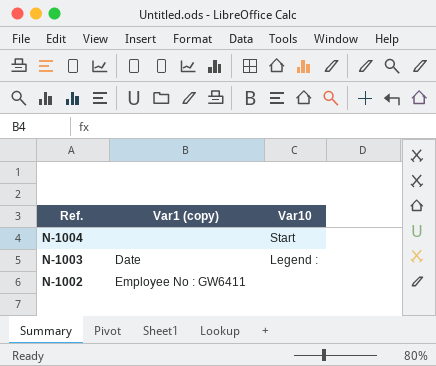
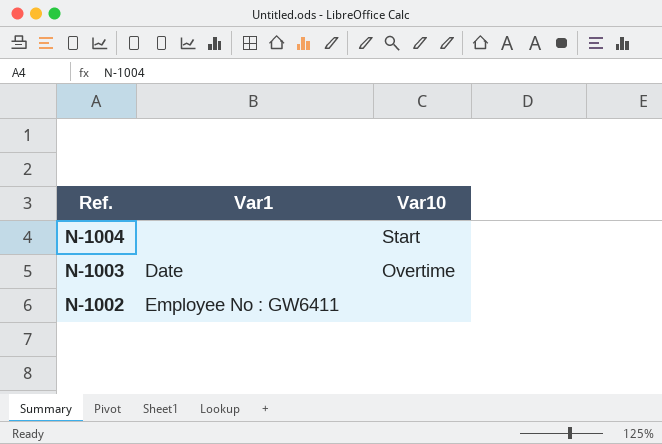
column name: Var1 (copy) -> Var1
N-1003 | Var10: Legend : -> Overtime

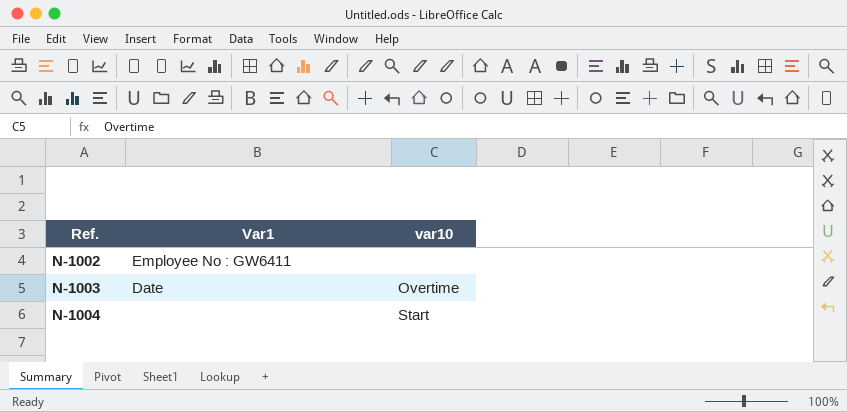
row order: Ref. descending -> Ref. ascending
column name: Var10 -> var10

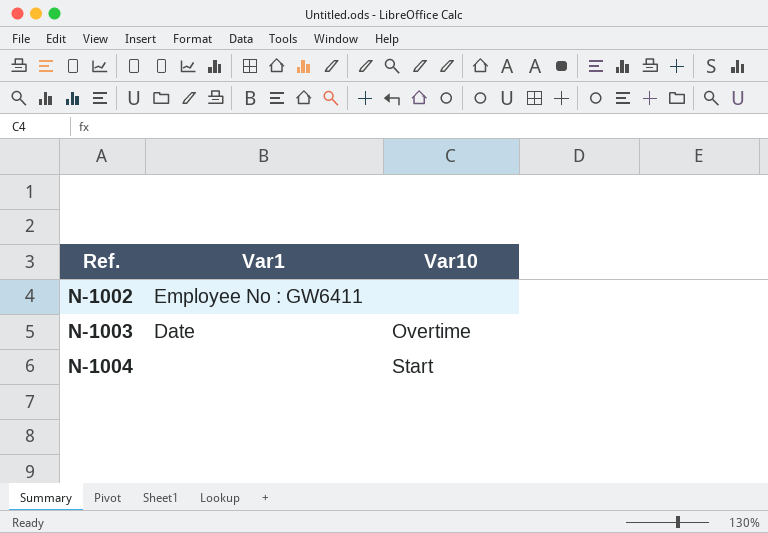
column name: var10 -> Var10

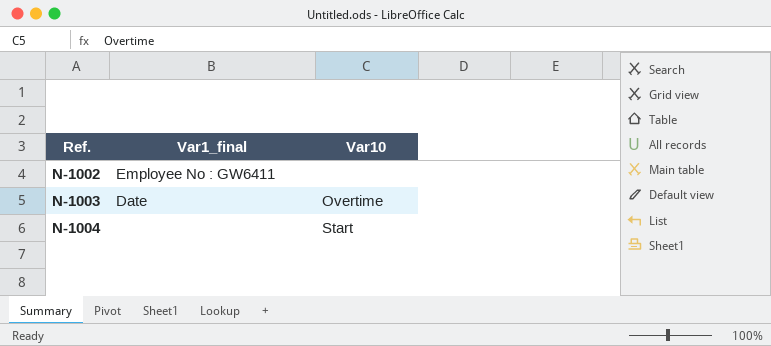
column name: Var1 -> Var1_final

